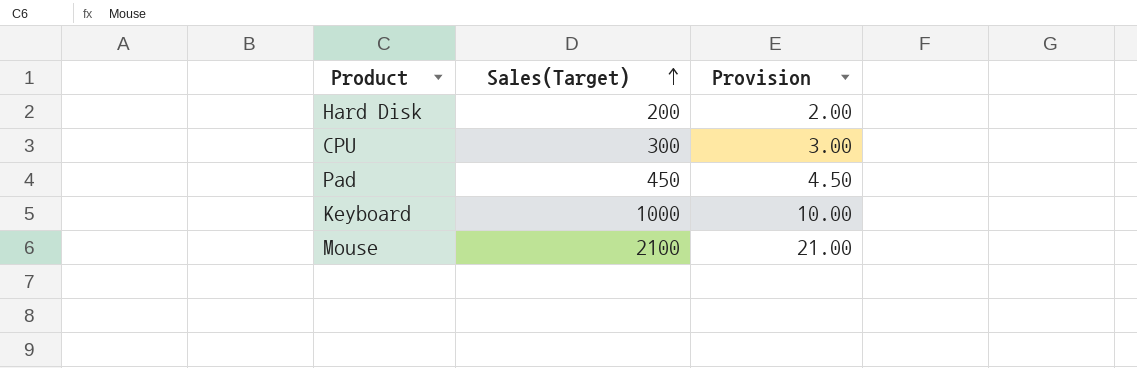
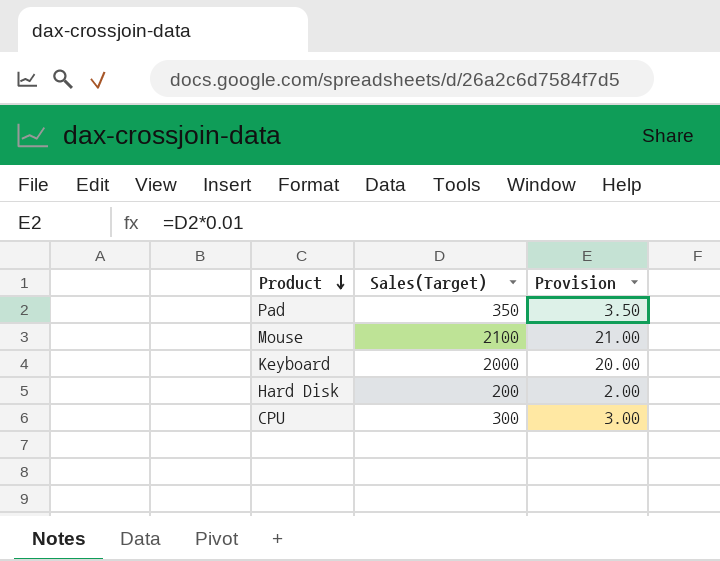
row order: Sales(Target) ascending -> Product descending
Pad | Sales(Target): 450 -> 350
Pad | Provision: 4.50 -> 3.50
Keyboard | Sales(Target): 1000 -> 2000
Keyboard | Provision: 10.00 -> 20.00

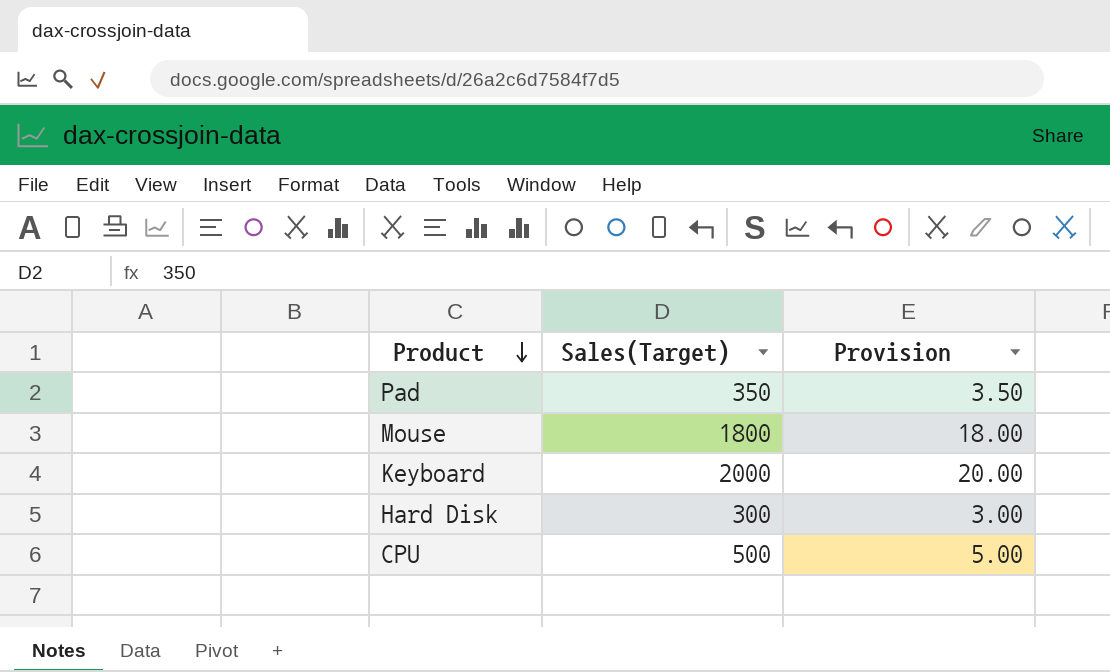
Mouse | Sales(Target): 2100 -> 1800
Mouse | Provision: 21.00 -> 18.00
Hard Disk | Sales(Target): 200 -> 300
Hard Disk | Provision: 2.00 -> 3.00
CPU | Sales(Target): 300 -> 500
CPU | Provision: 3.00 -> 5.00

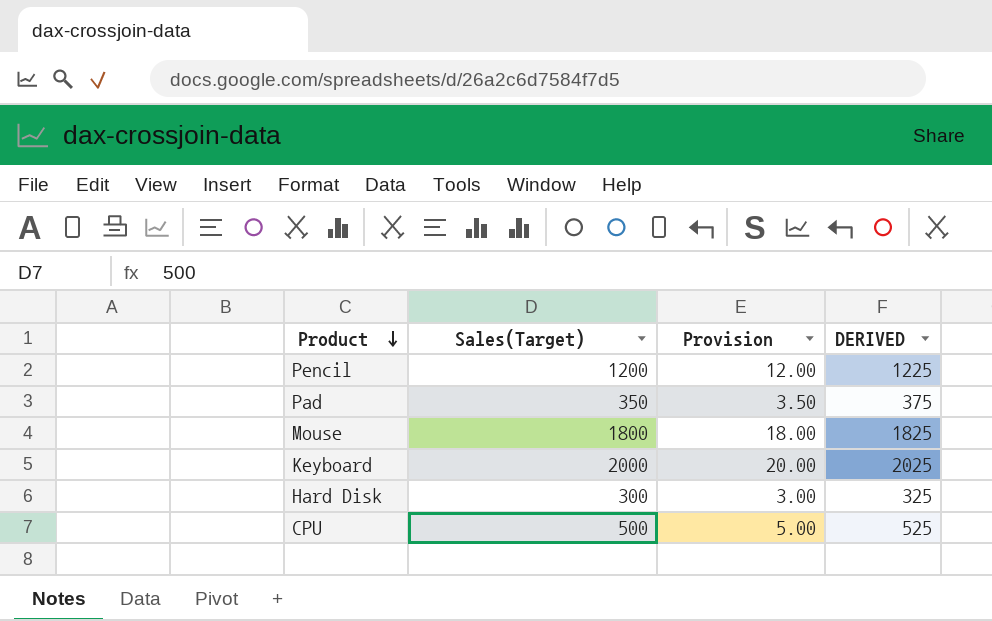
column DERIVED | formula: none -> [Sales(Target)] + 25
row Pencil: none -> 1200 | 12.00 | 1225

